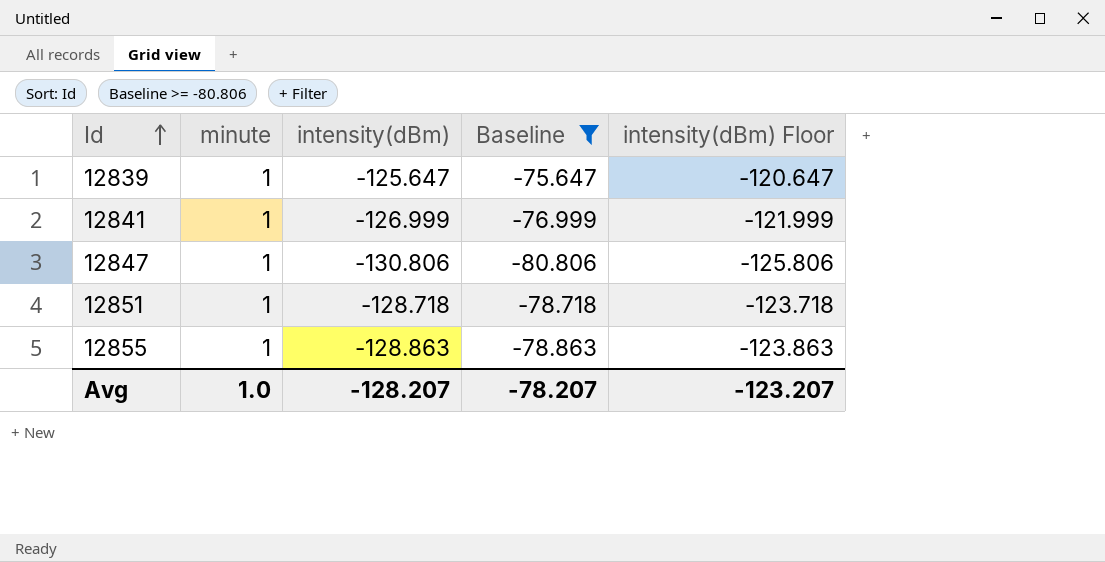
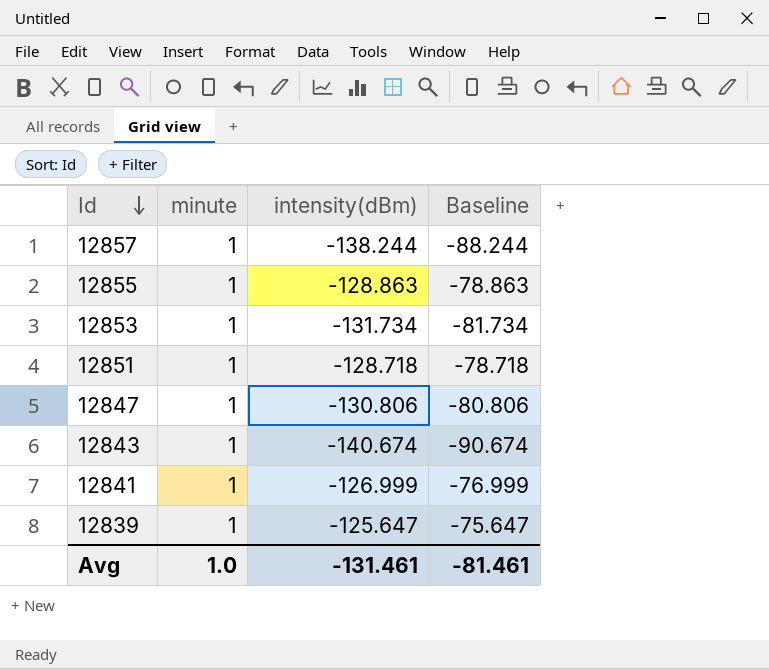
filter: Baseline >= -80.806 -> none
row order: Id ascending -> Id descending
column intensity(dBm) Floor | formula: [intensity(dBm)] + 5 -> none
Avg | intensity(dBm): -128.207 -> -131.461
Avg | Baseline: -78.207 -> -81.461

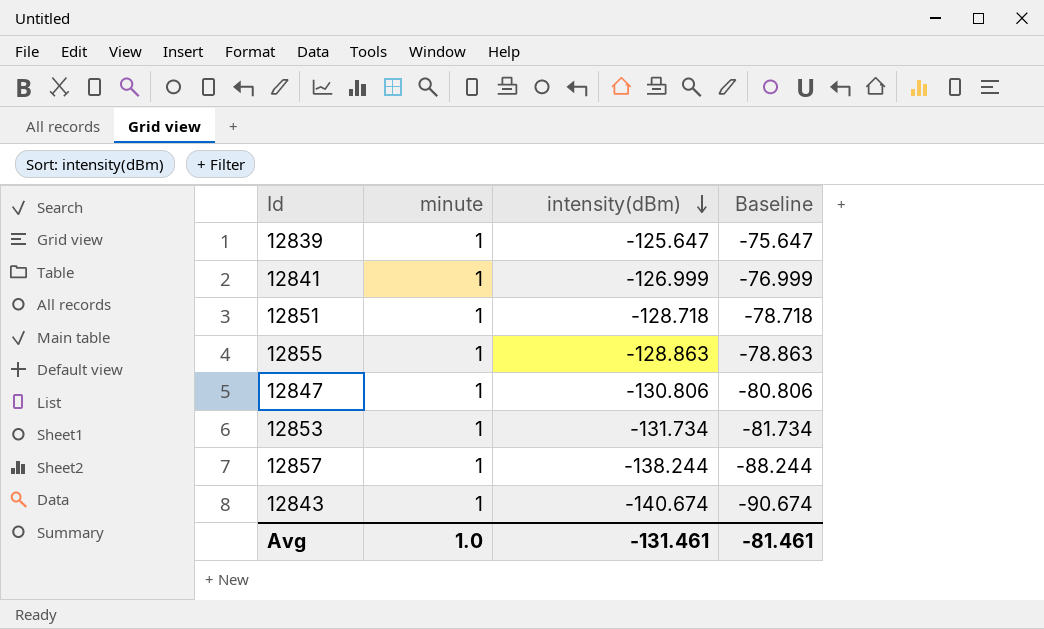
row order: Id descending -> intensity(dBm) descending

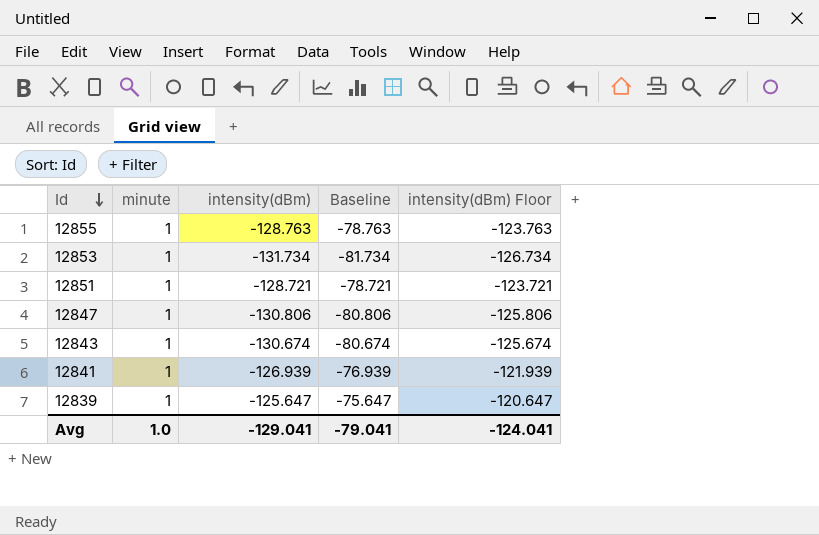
row order: intensity(dBm) descending -> Id descending
column intensity(dBm) Floor | formula: none -> [intensity(dBm)] + 5
row 12857: 1 | -138.244 | -88.244 -> none
12855 | intensity(dBm): -128.863 -> -128.763
12855 | Baseline: -78.863 -> -78.763
12851 | intensity(dBm): -128.718 -> -128.721
12851 | Baseline: -78.718 -> -78.721
12843 | intensity(dBm): -140.674 -> -130.674
12843 | Baseline: -90.674 -> -80.674
12841 | intensity(dBm): -126.999 -> -126.939
12841 | Baseline: -76.999 -> -76.939
Avg | intensity(dBm): -131.461 -> -129.041
Avg | Baseline: -81.461 -> -79.041

